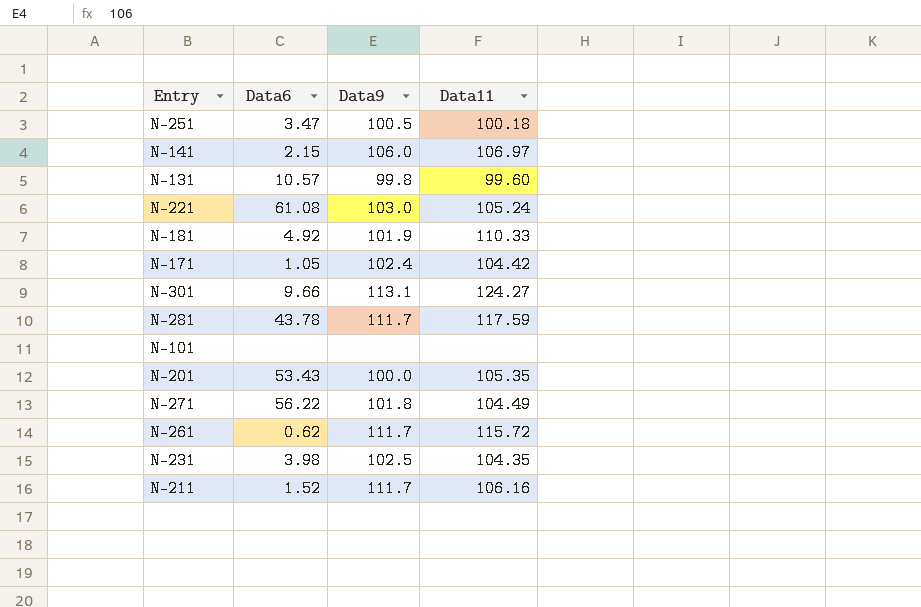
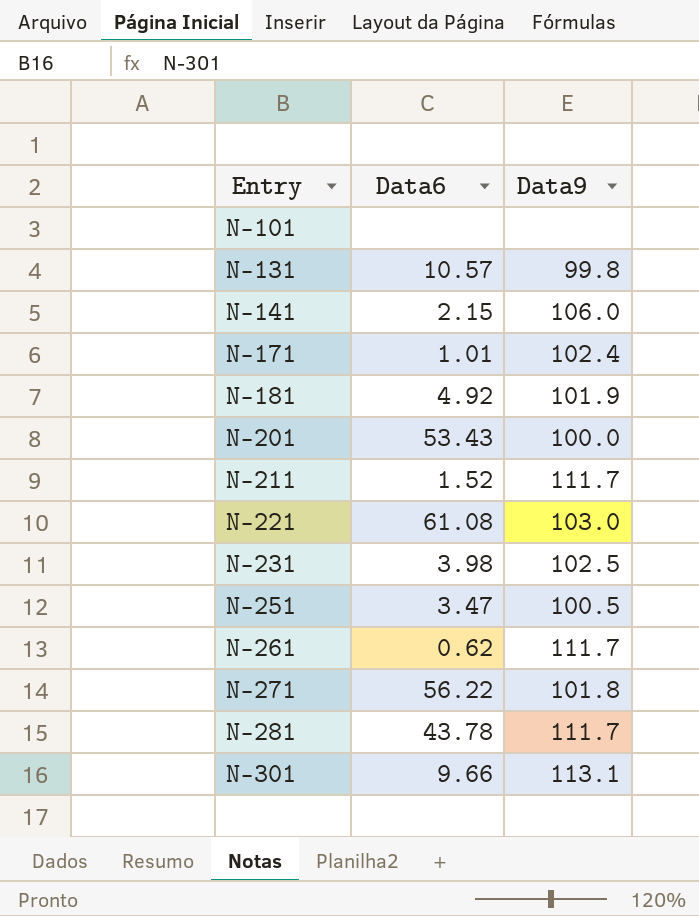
row order: none -> Entry ascending
column Data11 | position: 4 -> none
N-171 | Data6: 1.05 -> 1.01

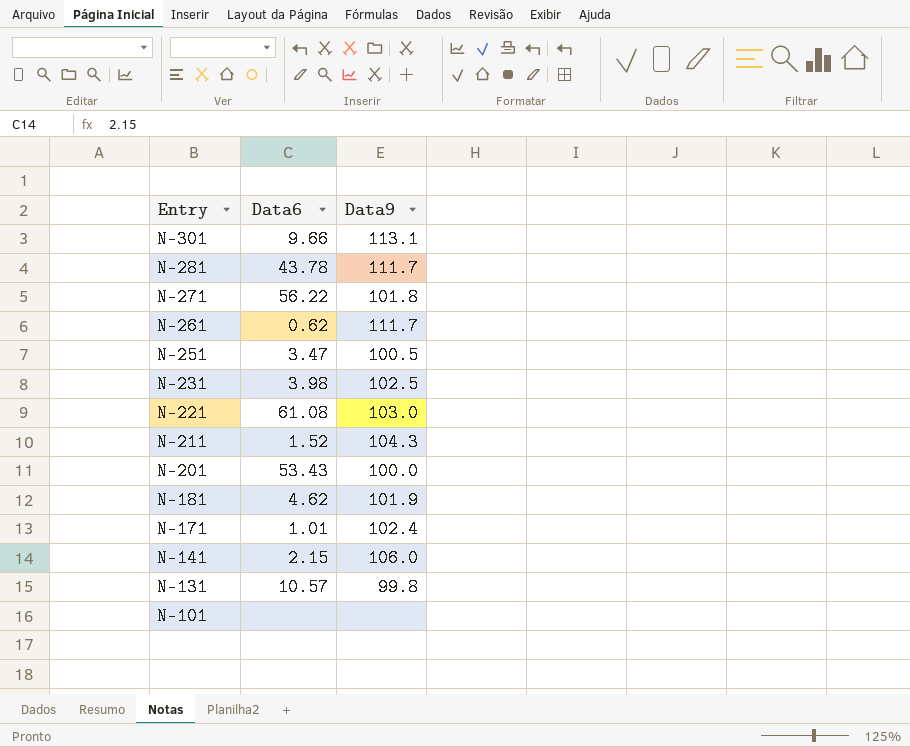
row order: Entry ascending -> Entry descending
N-211 | Data9: 111.7 -> 104.3
N-181 | Data6: 4.92 -> 4.62

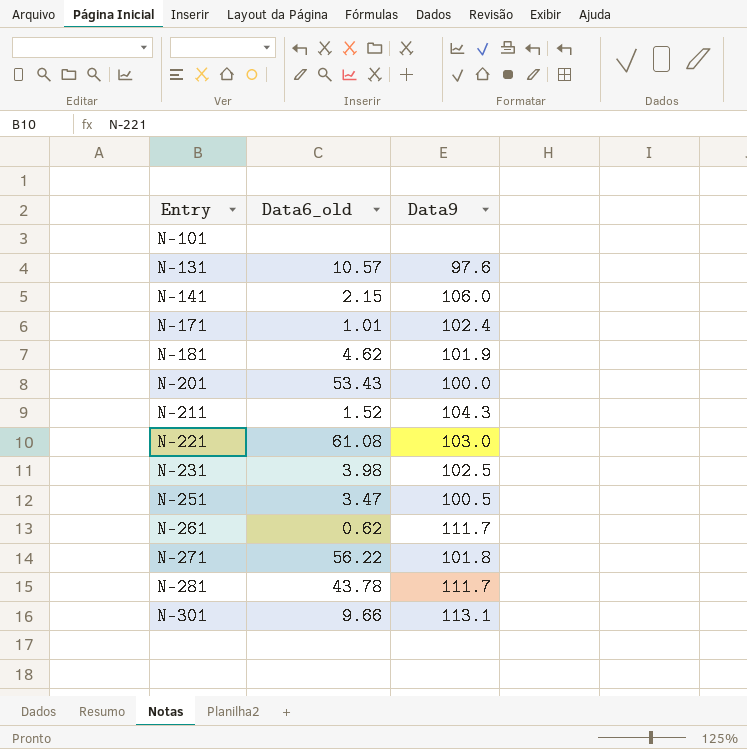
row order: Entry descending -> Entry ascending
column name: Data6 -> Data6_old
N-131 | Data9: 99.8 -> 97.6

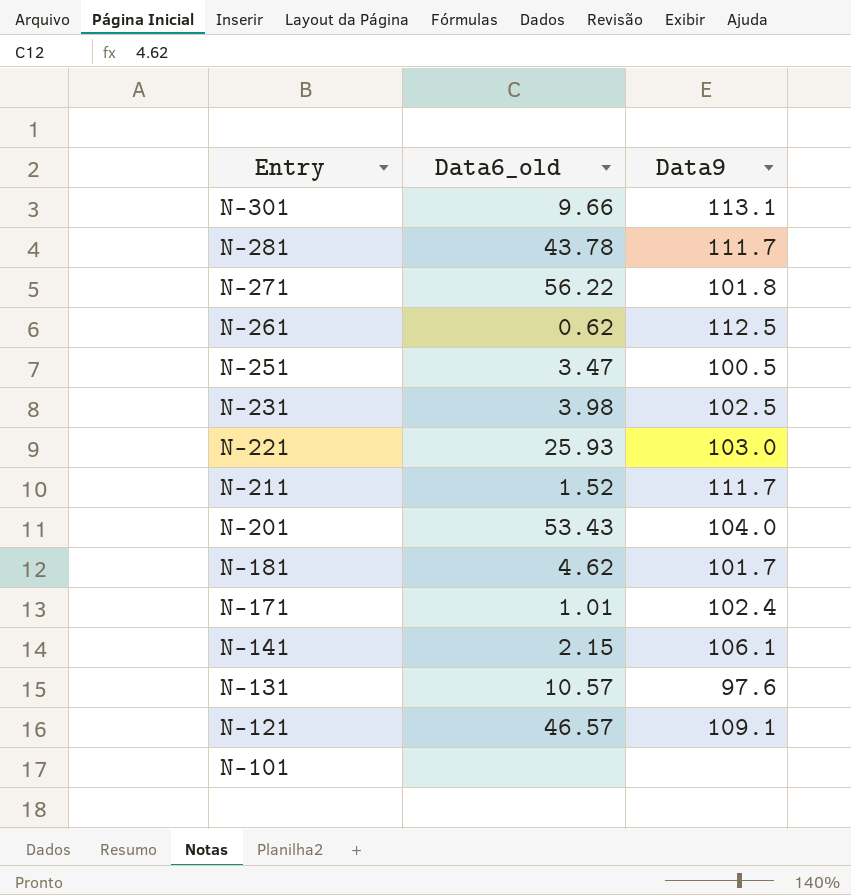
row order: Entry ascending -> Entry descending
N-261 | Data9: 111.7 -> 112.5
N-221 | Data6_old: 61.08 -> 25.93
N-211 | Data9: 104.3 -> 111.7
N-201 | Data9: 100.0 -> 104.0
N-181 | Data9: 101.9 -> 101.7
N-141 | Data9: 106.0 -> 106.1
row N-121: none -> 46.57 | 109.1

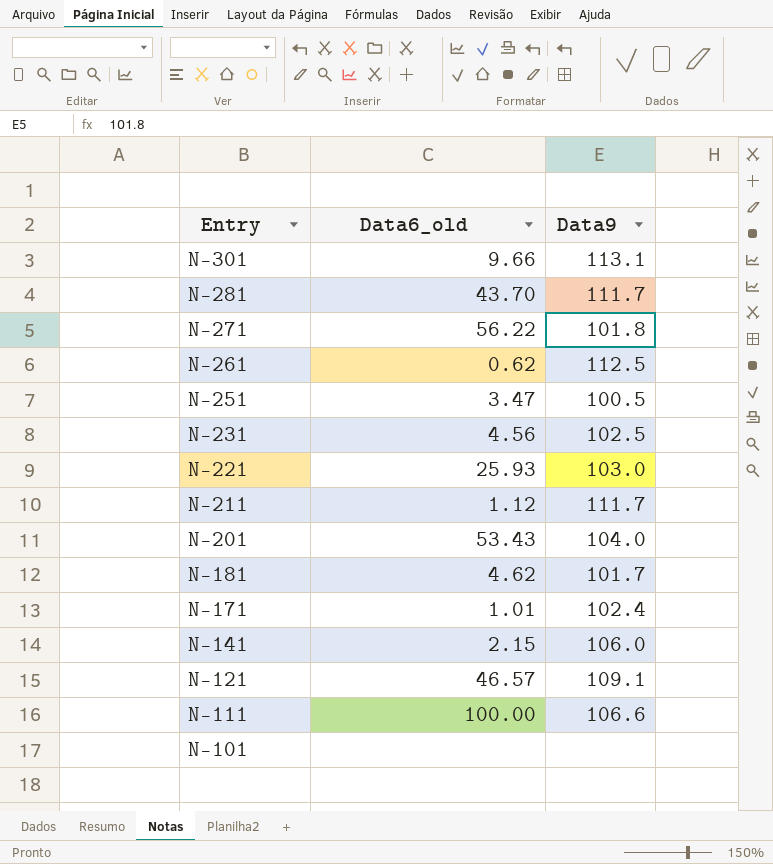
row N-131: 10.57 | 97.6 -> none
N-281 | Data6_old: 43.78 -> 43.70
N-231 | Data6_old: 3.98 -> 4.56
N-211 | Data6_old: 1.52 -> 1.12
N-141 | Data9: 106.1 -> 106.0
row N-111: none -> 100.00 | 106.6

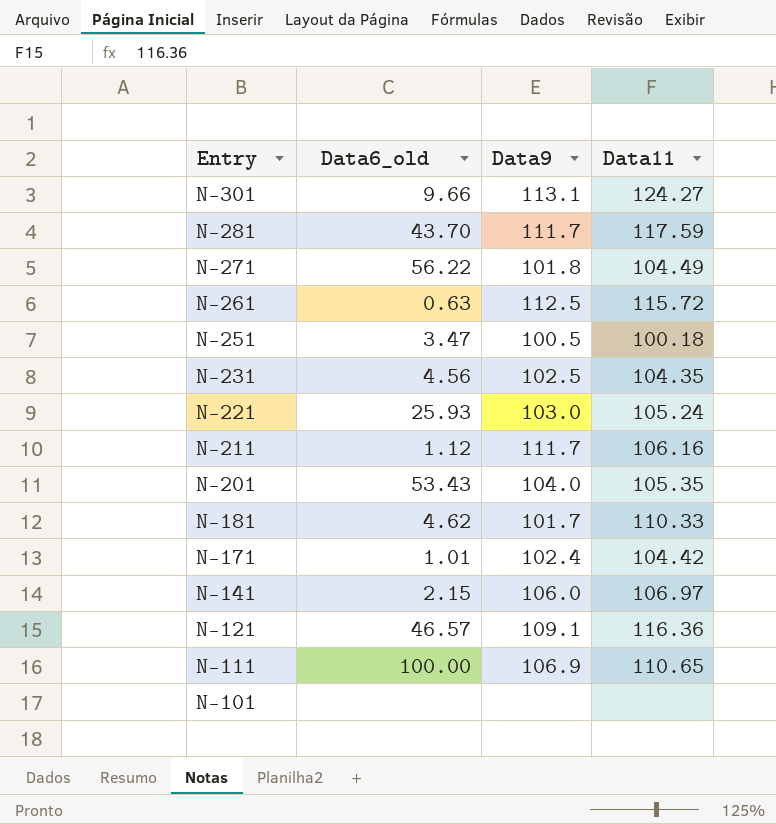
column Data11 | position: none -> 4
N-261 | Data6_old: 0.62 -> 0.63
N-111 | Data9: 106.6 -> 106.9

